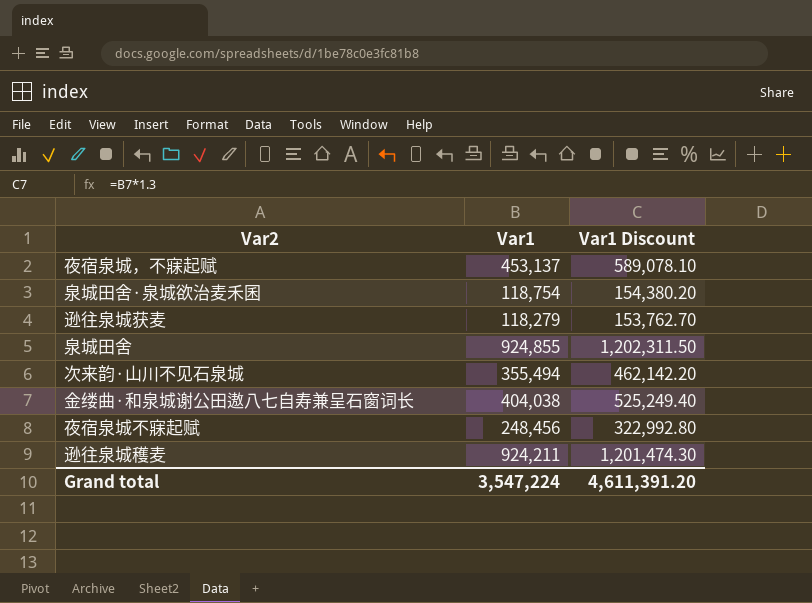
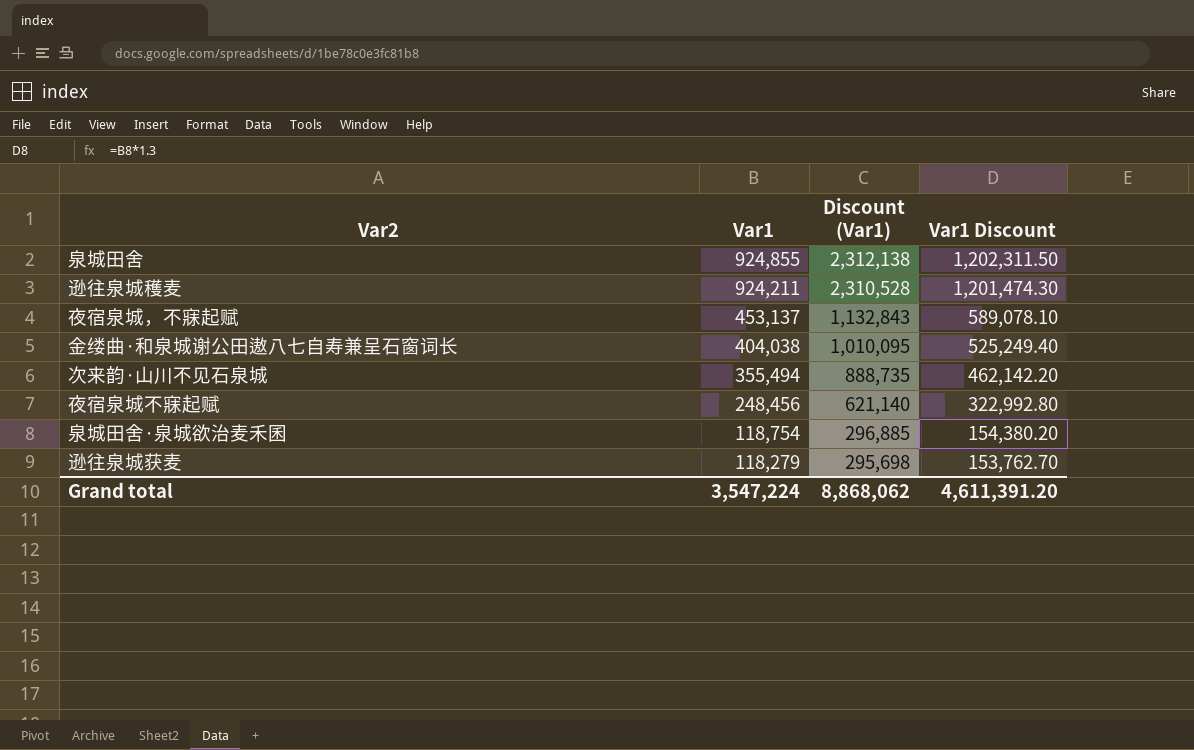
row order: none -> Var1 descending
column Discount (Var1) | formula: none -> [Var1] * 2.5

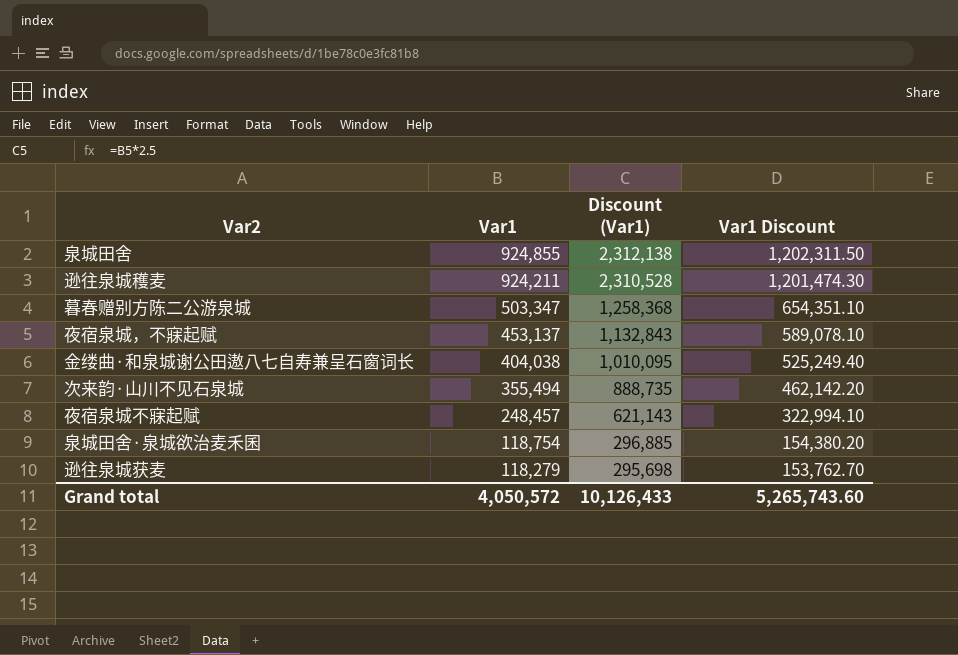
row 暮春赠别方陈二公游泉城: none -> 503,347 | 1,258,368 | 654,351.10
夜宿泉城不寐起赋 | Var1: 248,456 -> 248,457
夜宿泉城不寐起赋 | Discount (Var1): 621,140 -> 621,143
夜宿泉城不寐起赋 | Var1 Discount: 322,992.80 -> 322,994.10
Grand total | Var1: 3,547,224 -> 4,050,572
Grand total | Discount (Var1): 8,868,062 -> 10,126,433
Grand total | Var1 Discount: 4,611,391.20 -> 5,265,743.60

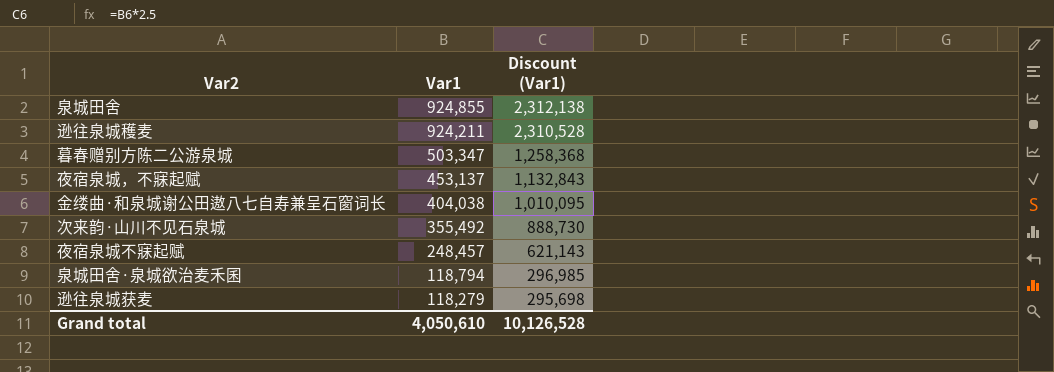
column Var1 Discount | formula: [Var1] * 1.3 -> none
次来韵·山川不见石泉城 | Var1: 355,494 -> 355,492
次来韵·山川不见石泉城 | Discount (Var1): 888,735 -> 888,730
泉城田舍·泉城欲治麦禾囷 | Var1: 118,754 -> 118,794
泉城田舍·泉城欲治麦禾囷 | Discount (Var1): 296,885 -> 296,985
Grand total | Var1: 4,050,572 -> 4,050,610
Grand total | Discount (Var1): 10,126,433 -> 10,126,528

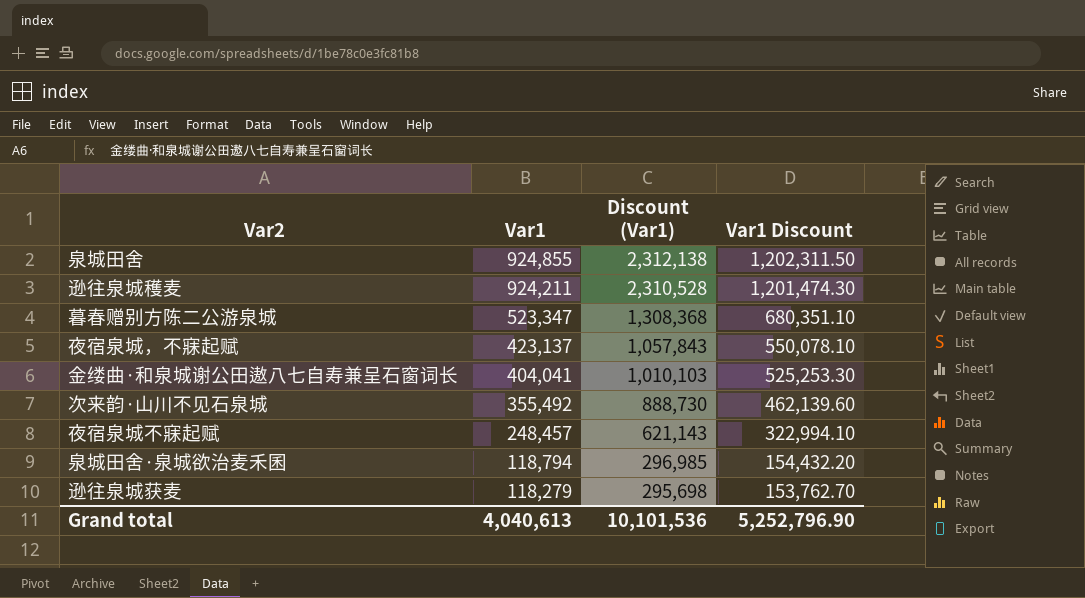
column Var1 Discount | formula: none -> [Var1] * 1.3
暮春赠别方陈二公游泉城 | Var1: 503,347 -> 523,347
暮春赠别方陈二公游泉城 | Discount (Var1): 1,258,368 -> 1,308,368
夜宿泉城，不寐起赋 | Var1: 453,137 -> 423,137
夜宿泉城，不寐起赋 | Discount (Var1): 1,132,843 -> 1,057,843
金缕曲·和泉城谢公田遨八七自寿兼呈石窗词长 | Var1: 404,038 -> 404,041
金缕曲·和泉城谢公田遨八七自寿兼呈石窗词长 | Discount (Var1): 1,010,095 -> 1,010,103
Grand total | Var1: 4,050,610 -> 4,040,613
Grand total | Discount (Var1): 10,126,528 -> 10,101,536

